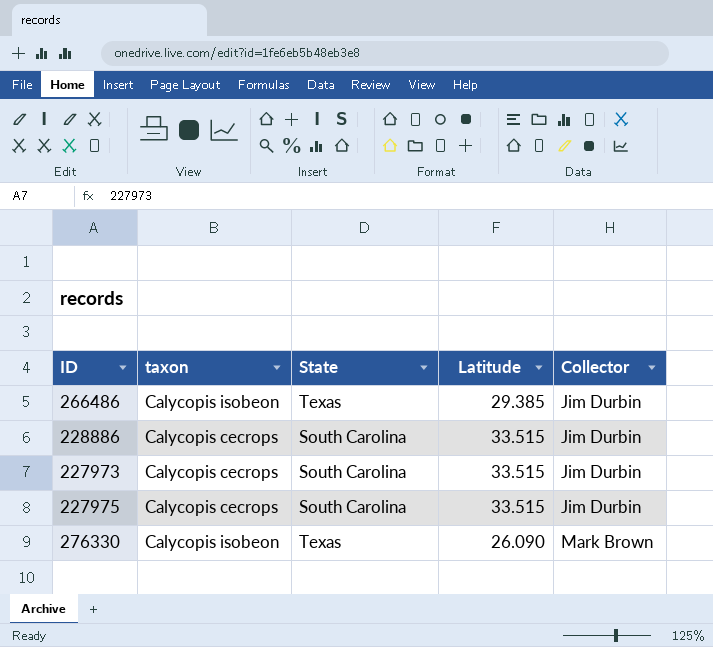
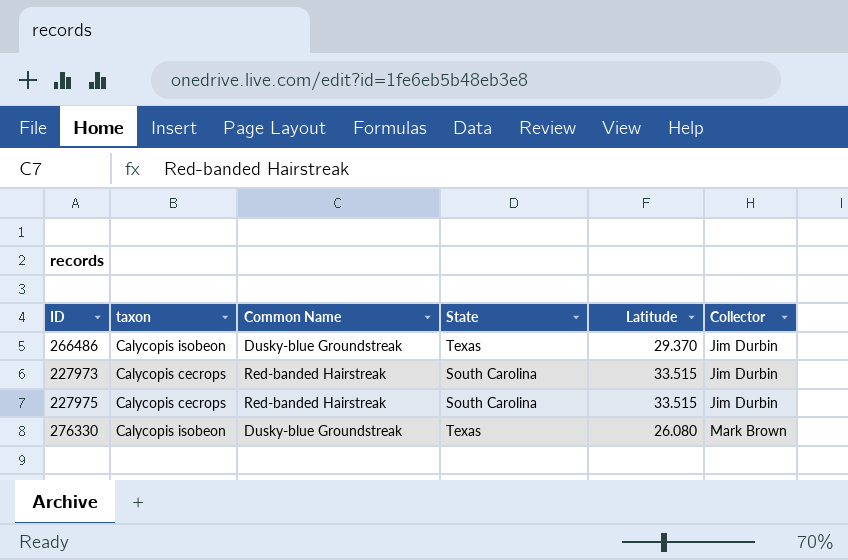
column Common Name | position: none -> 3
row 228886: Calycopis cecrops | South Carolina | 33.515 | Jim Durbin -> none
266486 | Latitude: 29.385 -> 29.370
276330 | Latitude: 26.090 -> 26.080

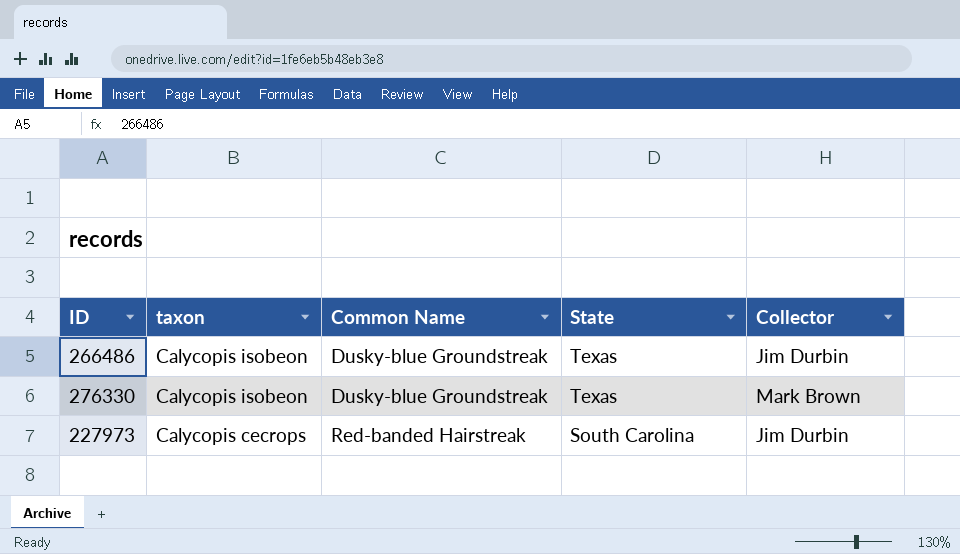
row order: Collector ascending -> taxon descending
column Latitude | position: 5 -> none
row 227975: Calycopis cecrops | Red-banded Hairstreak | South Carolina | 33.515 | Jim Durbin -> none

